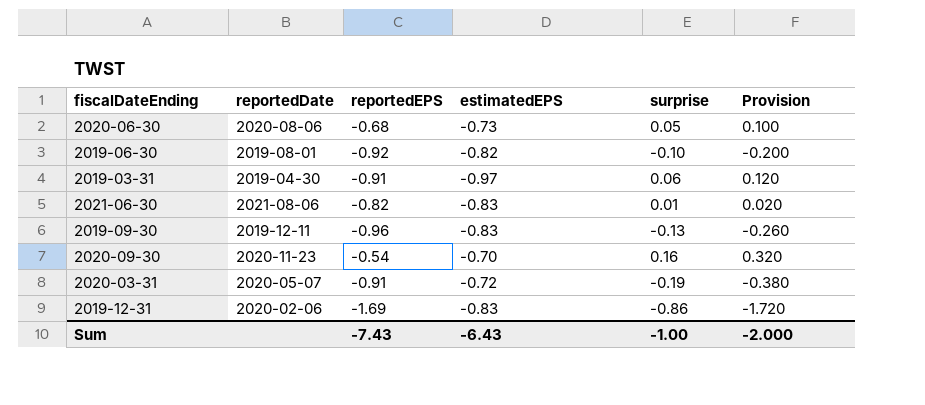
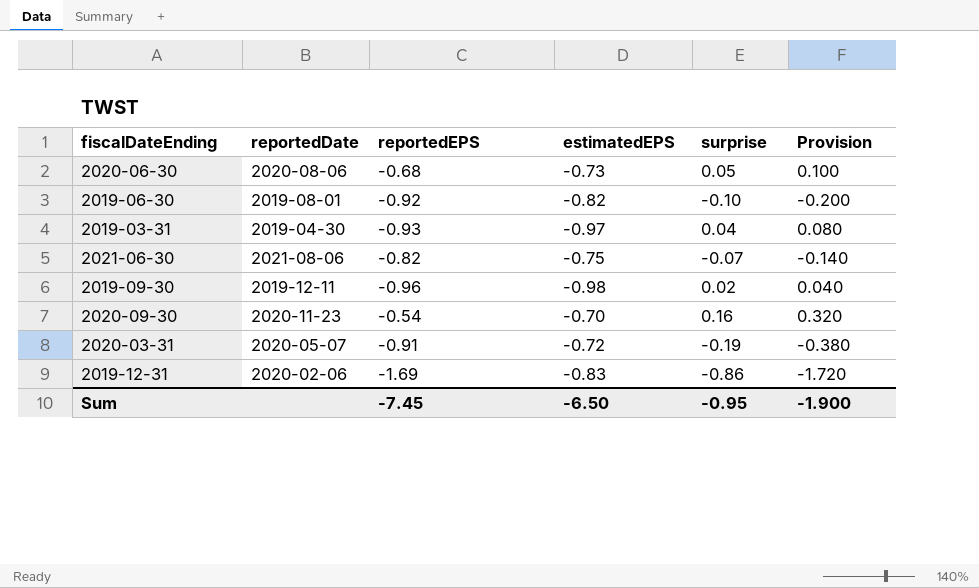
2019-03-31 | reportedEPS: -0.91 -> -0.93
2019-03-31 | surprise: 0.06 -> 0.04
2019-03-31 | Provision: 0.120 -> 0.080
2021-06-30 | estimatedEPS: -0.83 -> -0.75
2021-06-30 | surprise: 0.01 -> -0.07
2021-06-30 | Provision: 0.020 -> -0.140
2019-09-30 | estimatedEPS: -0.83 -> -0.98
2019-09-30 | surprise: -0.13 -> 0.02
2019-09-30 | Provision: -0.260 -> 0.040
Sum | reportedEPS: -7.43 -> -7.45
Sum | estimatedEPS: -6.43 -> -6.50
Sum | surprise: -1.00 -> -0.95
Sum | Provision: -2.000 -> -1.900

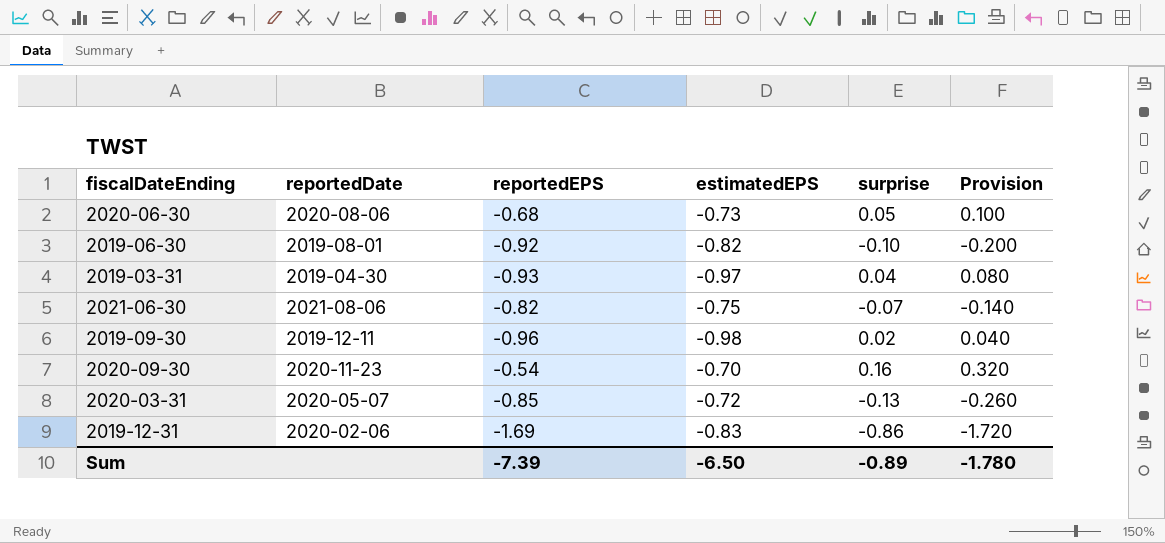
2020-03-31 | reportedEPS: -0.91 -> -0.85
2020-03-31 | surprise: -0.19 -> -0.13
2020-03-31 | Provision: -0.380 -> -0.260
Sum | reportedEPS: -7.45 -> -7.39
Sum | surprise: -0.95 -> -0.89
Sum | Provision: -1.900 -> -1.780

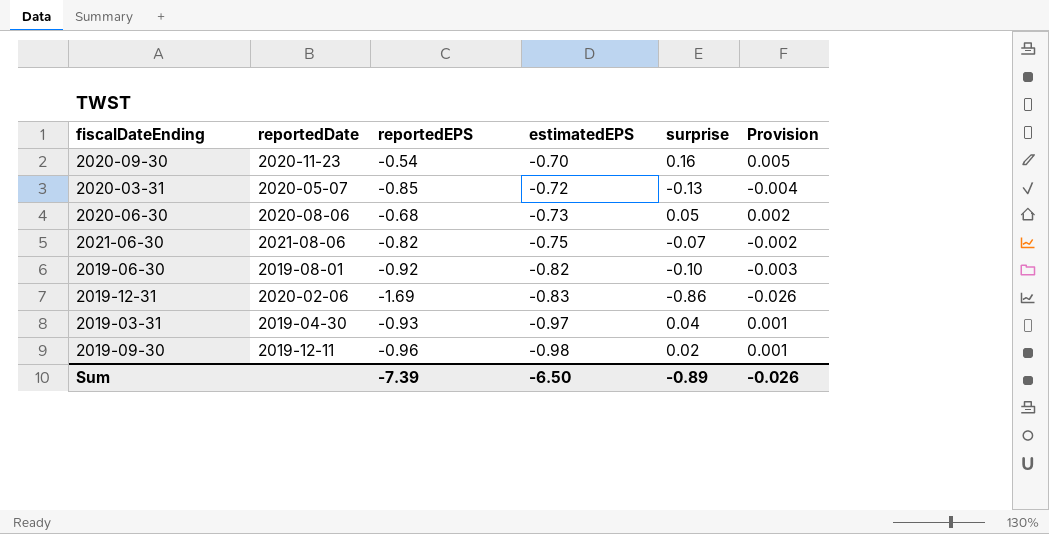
row order: none -> estimatedEPS descending
column Provision | formula: [surprise] * 2 -> [surprise] * 0.03
Sum | Provision: -1.780 -> -0.026

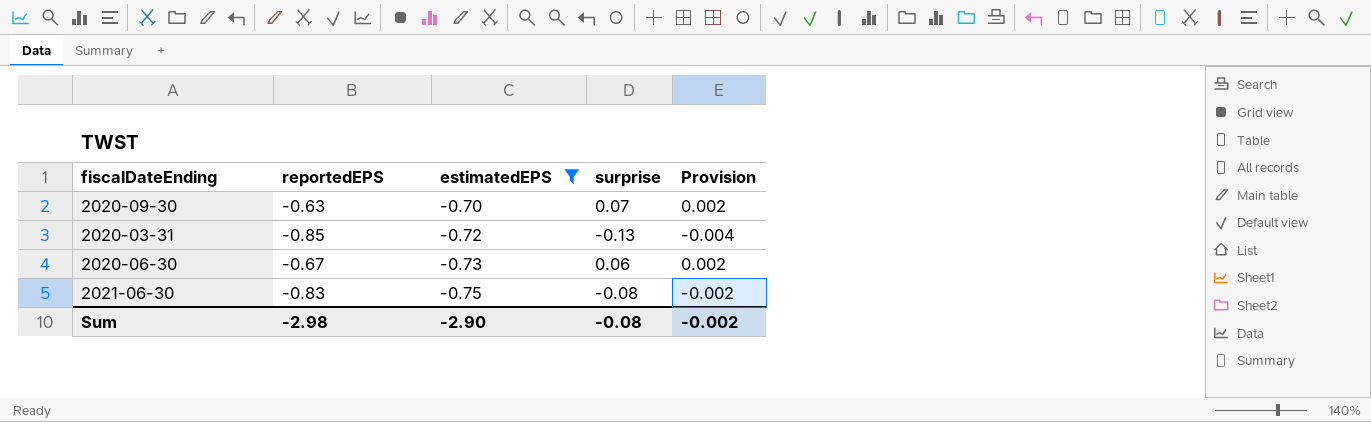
filter: none -> estimatedEPS >= -0.75
column reportedDate | position: 2 -> none
2020-09-30 | reportedEPS: -0.54 -> -0.63
2020-09-30 | surprise: 0.16 -> 0.07
2020-09-30 | Provision: 0.005 -> 0.002
2020-06-30 | reportedEPS: -0.68 -> -0.67
2020-06-30 | surprise: 0.05 -> 0.06
2021-06-30 | reportedEPS: -0.82 -> -0.83
2021-06-30 | surprise: -0.07 -> -0.08
Sum | reportedEPS: -7.39 -> -2.98
Sum | estimatedEPS: -6.50 -> -2.90
Sum | surprise: -0.89 -> -0.08
Sum | Provision: -0.026 -> -0.002

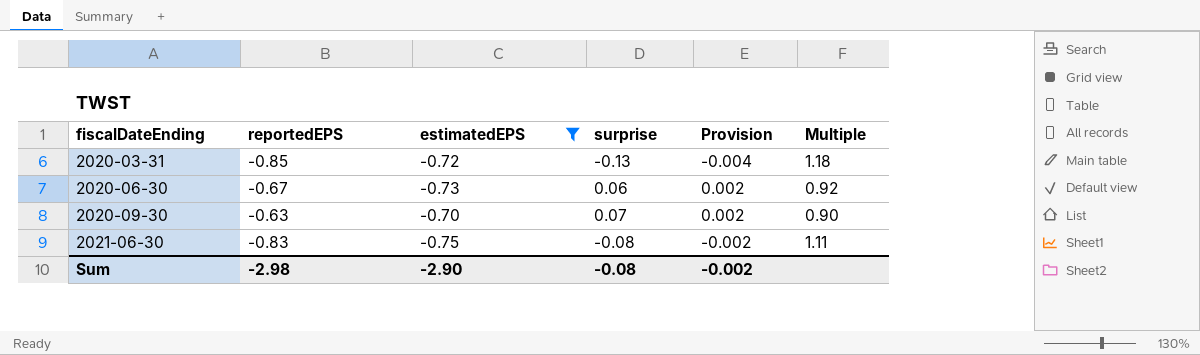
row order: estimatedEPS descending -> fiscalDateEnding ascending
column Multiple | formula: none -> [reportedEPS] / [estimatedEPS]

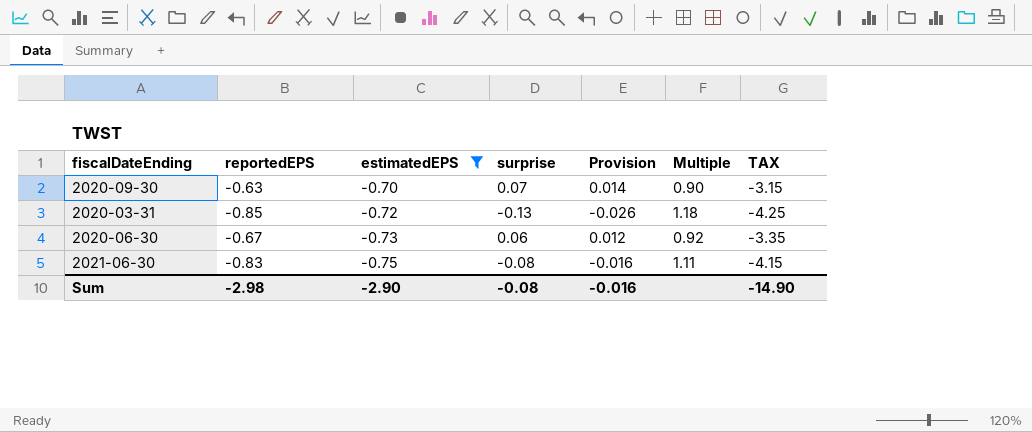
row order: fiscalDateEnding ascending -> estimatedEPS descending
column Provision | formula: [surprise] * 0.03 -> [surprise] * 0.2
column TAX | formula: none -> [reportedEPS] * 5
Sum | Provision: -0.002 -> -0.016

